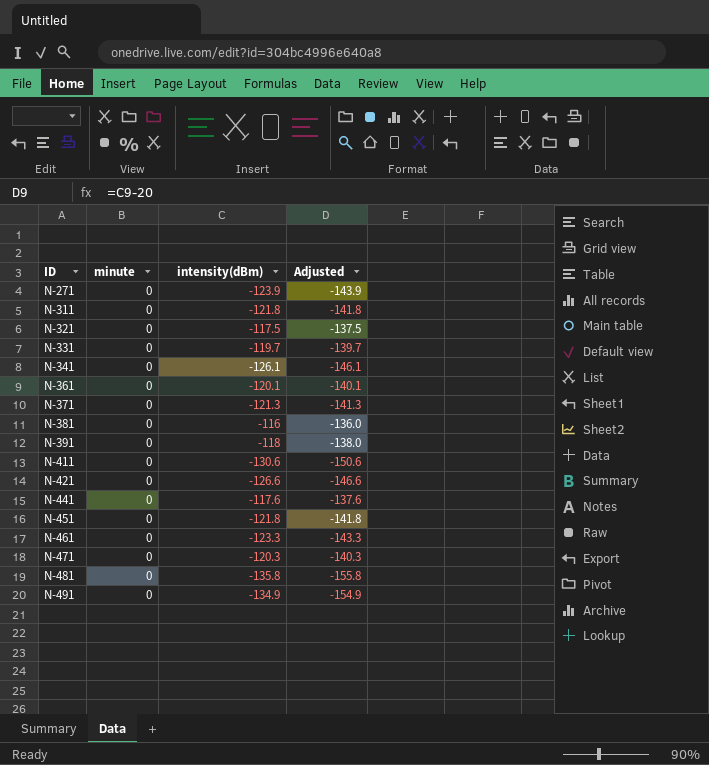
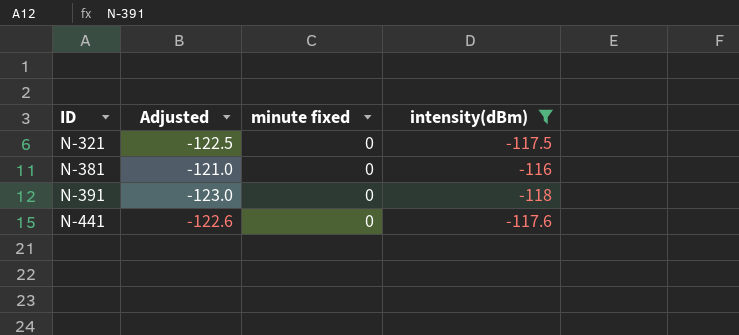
filter: none -> intensity(dBm) >= -118
column Adjusted | formula: [intensity(dBm)] - 20 -> [intensity(dBm)] - 5
column Adjusted | position: 4 -> 2
column name: minute -> minute fixed

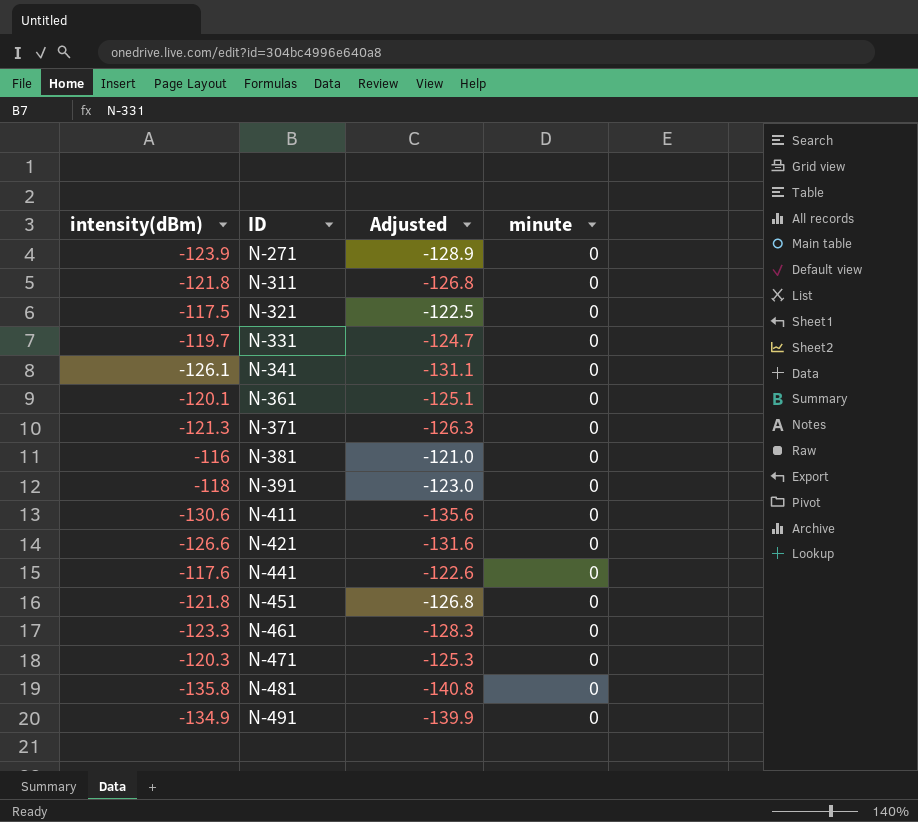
filter: intensity(dBm) >= -118 -> none
column intensity(dBm) | position: 4 -> 1
column name: minute fixed -> minute

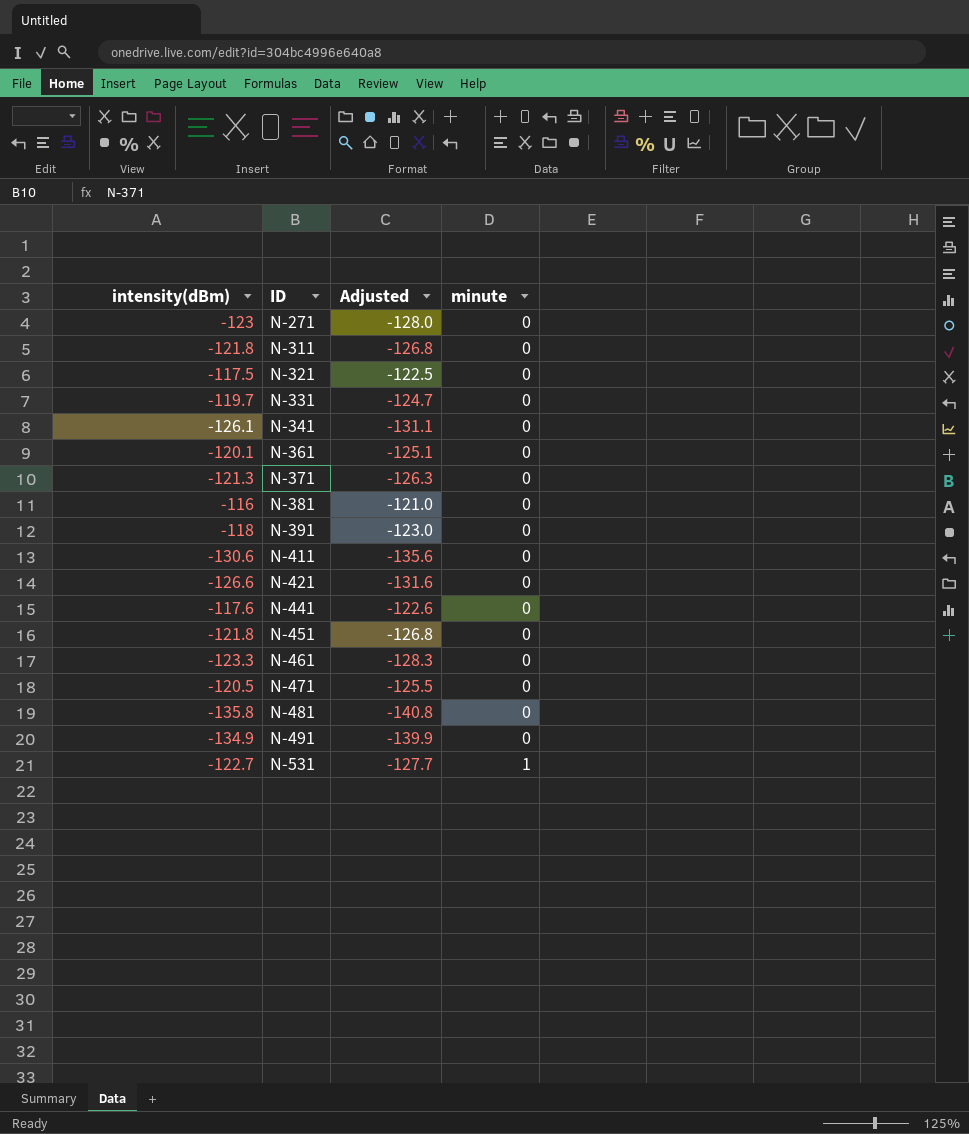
N-271 | intensity(dBm): -123.9 -> -123
N-271 | Adjusted: -128.9 -> -128.0
N-471 | intensity(dBm): -120.3 -> -120.5
N-471 | Adjusted: -125.3 -> -125.5
row N-531: none -> -122.7 | -127.7 | 1

